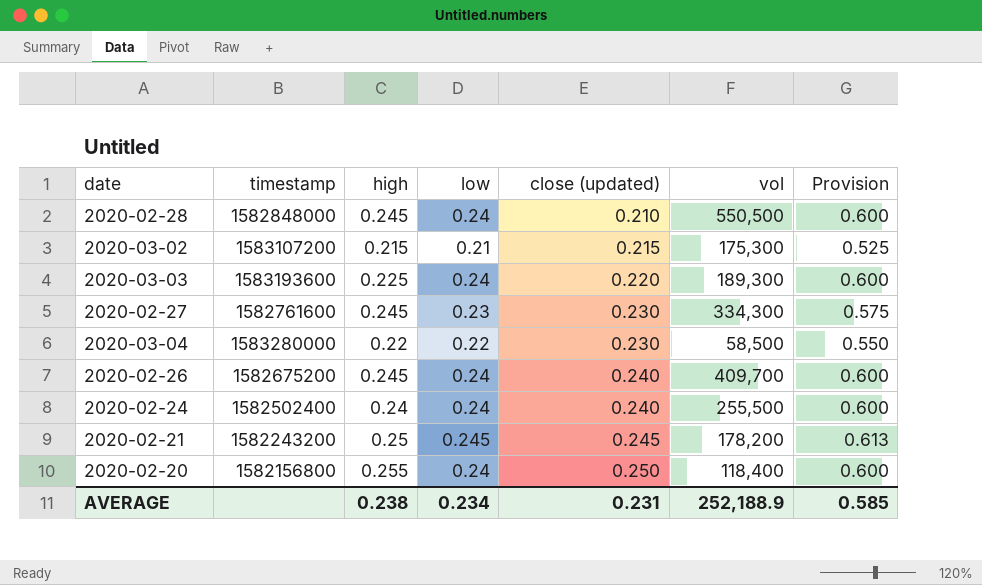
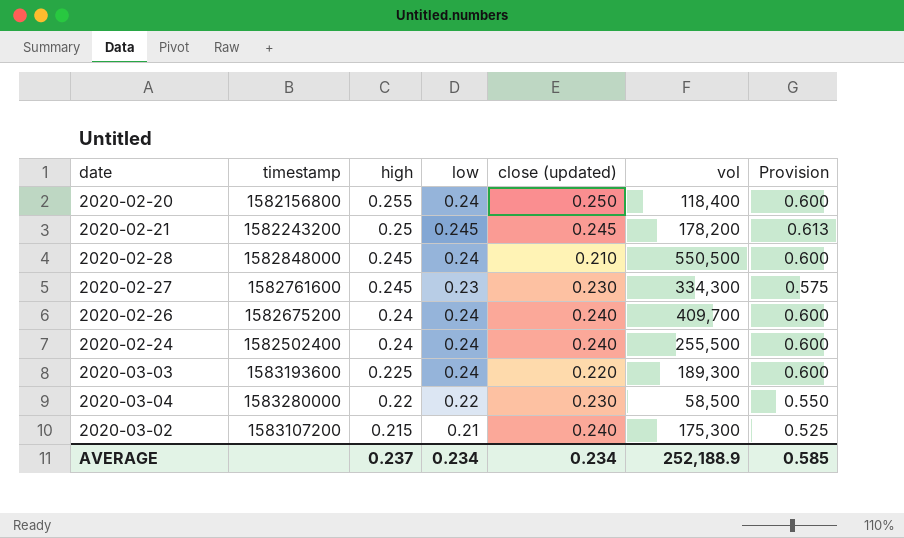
row order: close (updated) ascending -> high descending
2020-02-26 | high: 0.245 -> 0.24
2020-03-02 | close (updated): 0.215 -> 0.240
AVERAGE | high: 0.238 -> 0.237
AVERAGE | close (updated): 0.231 -> 0.234

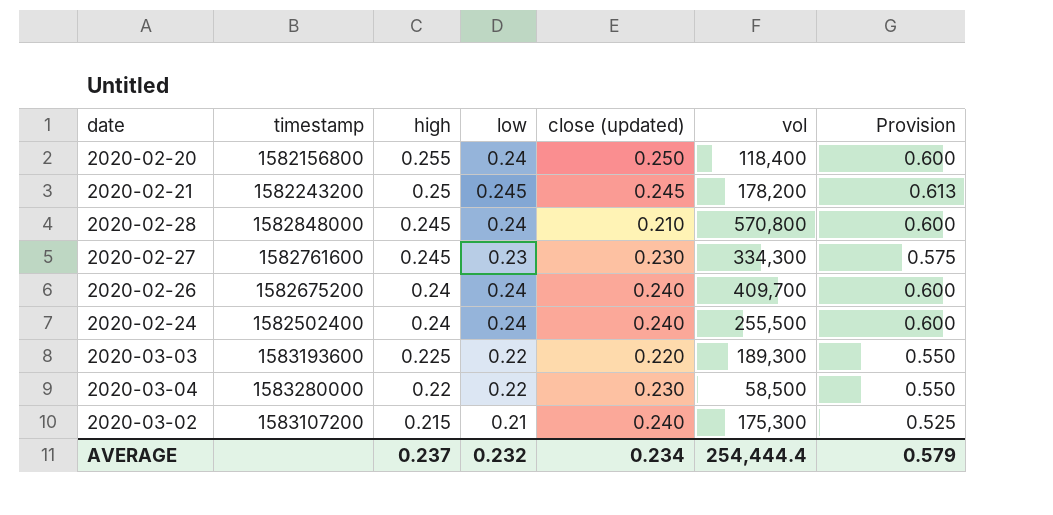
2020-02-28 | vol: 550,500 -> 570,800
2020-03-03 | low: 0.24 -> 0.22
2020-03-03 | Provision: 0.600 -> 0.550
AVERAGE | low: 0.234 -> 0.232
AVERAGE | vol: 252,188.9 -> 254,444.4
AVERAGE | Provision: 0.585 -> 0.579

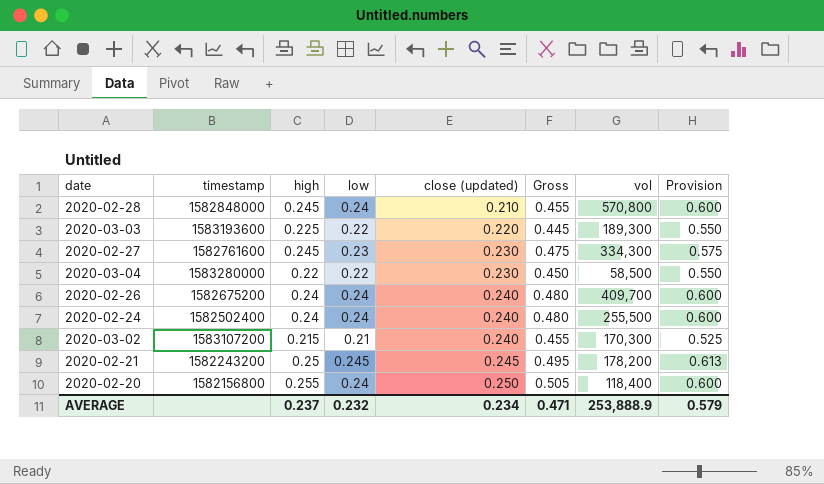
row order: high descending -> close (updated) ascending
column Gross | formula: none -> [high] + [close (updated)]
2020-03-02 | vol: 175,300 -> 170,300
AVERAGE | vol: 254,444.4 -> 253,888.9

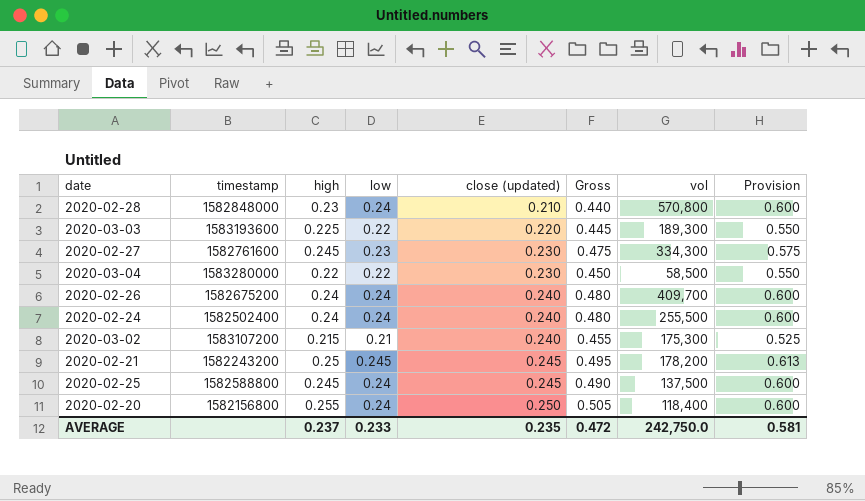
2020-02-28 | high: 0.245 -> 0.23
2020-02-28 | Gross: 0.455 -> 0.440
2020-03-02 | vol: 170,300 -> 175,300
row 2020-02-25: none -> 1582588800 | 0.245 | 0.24 | 0.245 | 0.490 | 137,500 | 0.600
AVERAGE | low: 0.232 -> 0.233
AVERAGE | close (updated): 0.234 -> 0.235
AVERAGE | Gross: 0.471 -> 0.472
AVERAGE | vol: 253,888.9 -> 242,750.0
AVERAGE | Provision: 0.579 -> 0.581

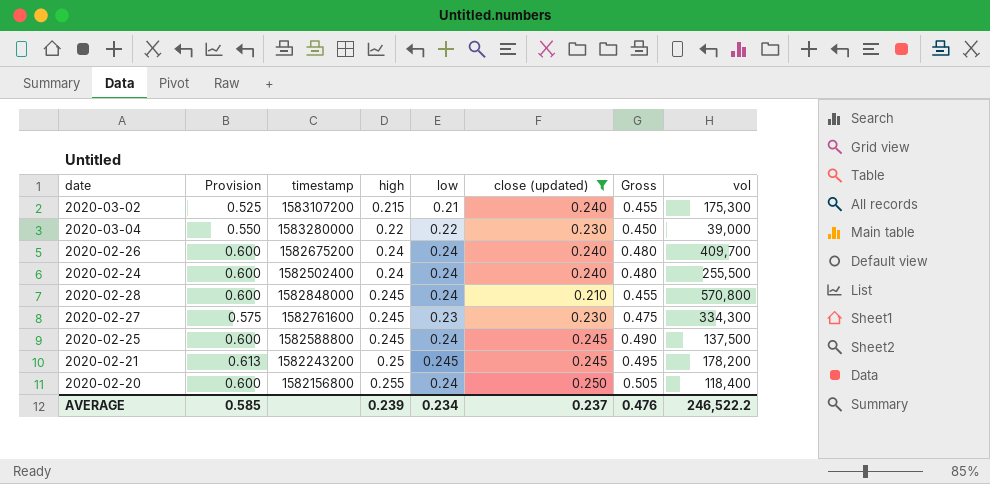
filter: none -> close (updated) != 0.220
row order: close (updated) ascending -> high ascending
column Provision | position: 8 -> 2
2020-03-04 | vol: 58,500 -> 39,000
2020-02-28 | high: 0.23 -> 0.245
2020-02-28 | Gross: 0.440 -> 0.455
AVERAGE | Provision: 0.581 -> 0.585
AVERAGE | high: 0.237 -> 0.239
AVERAGE | low: 0.233 -> 0.234
AVERAGE | close (updated): 0.235 -> 0.237
AVERAGE | Gross: 0.472 -> 0.476
AVERAGE | vol: 242,750.0 -> 246,522.2

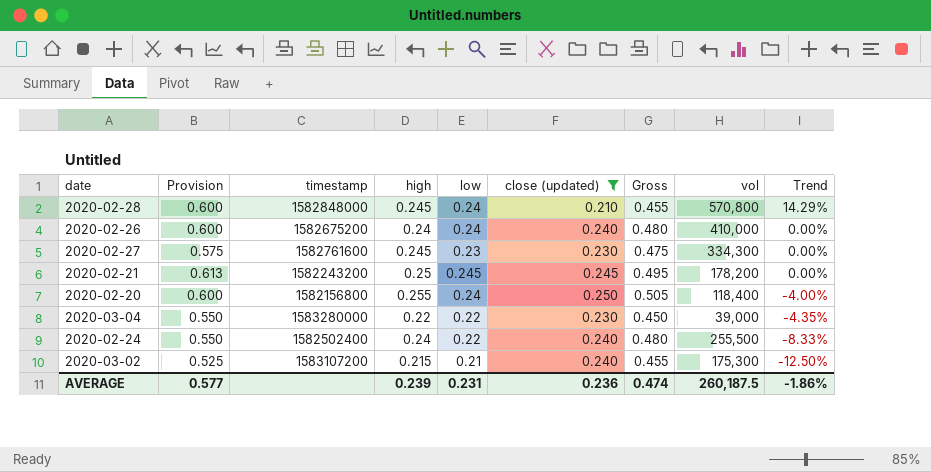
row order: high ascending -> Trend descending
column Trend | formula: none -> ([low] - [close (updated)]) / [close (updated)]
row 2020-02-25: 0.600 | 1582588800 | 0.245 | 0.24 | 0.245 | 0.490 | 137,500 -> none
2020-02-26 | vol: 409,700 -> 410,000
2020-02-24 | Provision: 0.600 -> 0.550
2020-02-24 | low: 0.24 -> 0.22
AVERAGE | Provision: 0.585 -> 0.577
AVERAGE | low: 0.234 -> 0.231
AVERAGE | close (updated): 0.237 -> 0.236
AVERAGE | Gross: 0.476 -> 0.474
AVERAGE | vol: 246,522.2 -> 260,187.5

